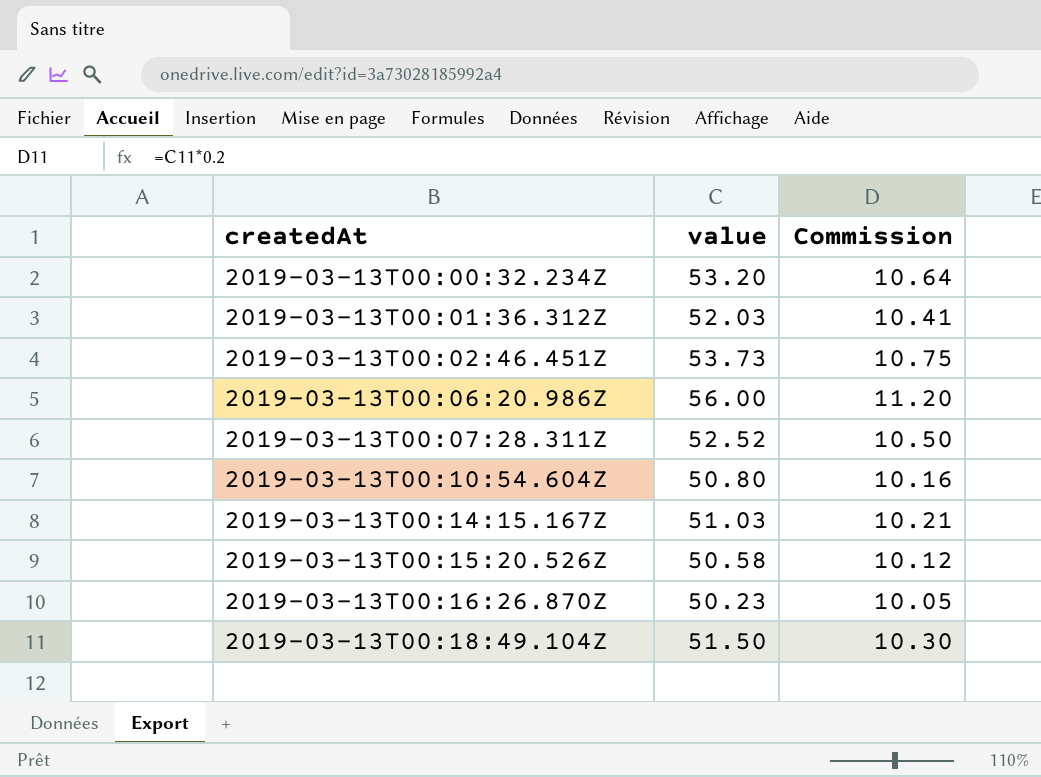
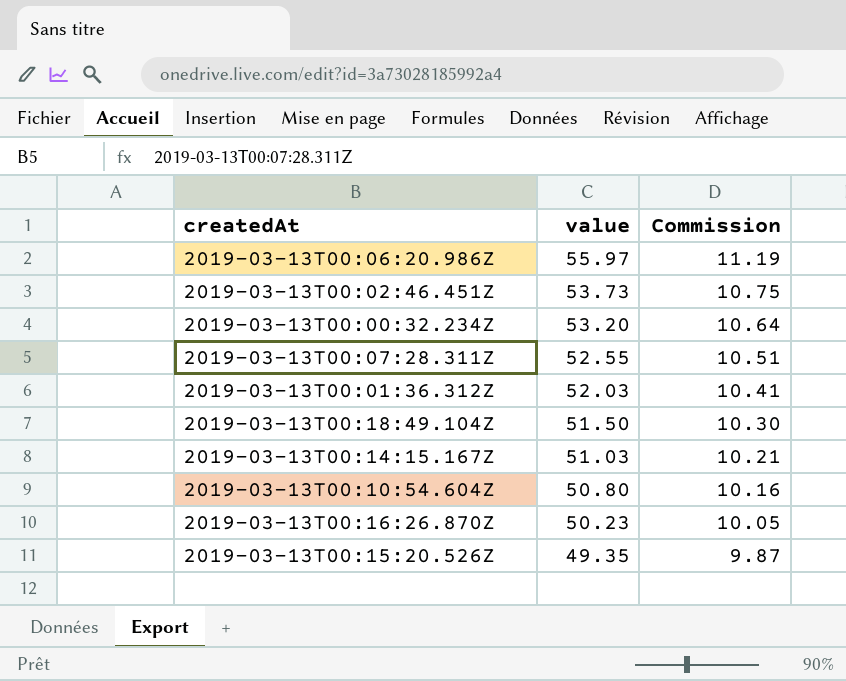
row order: createdAt ascending -> value descending
2019-03-13T00:06:20.986Z | value: 56.00 -> 55.97
2019-03-13T00:06:20.986Z | Commission: 11.20 -> 11.19
2019-03-13T00:07:28.311Z | value: 52.52 -> 52.55
2019-03-13T00:07:28.311Z | Commission: 10.50 -> 10.51
2019-03-13T00:15:20.526Z | value: 50.58 -> 49.35
2019-03-13T00:15:20.526Z | Commission: 10.12 -> 9.87

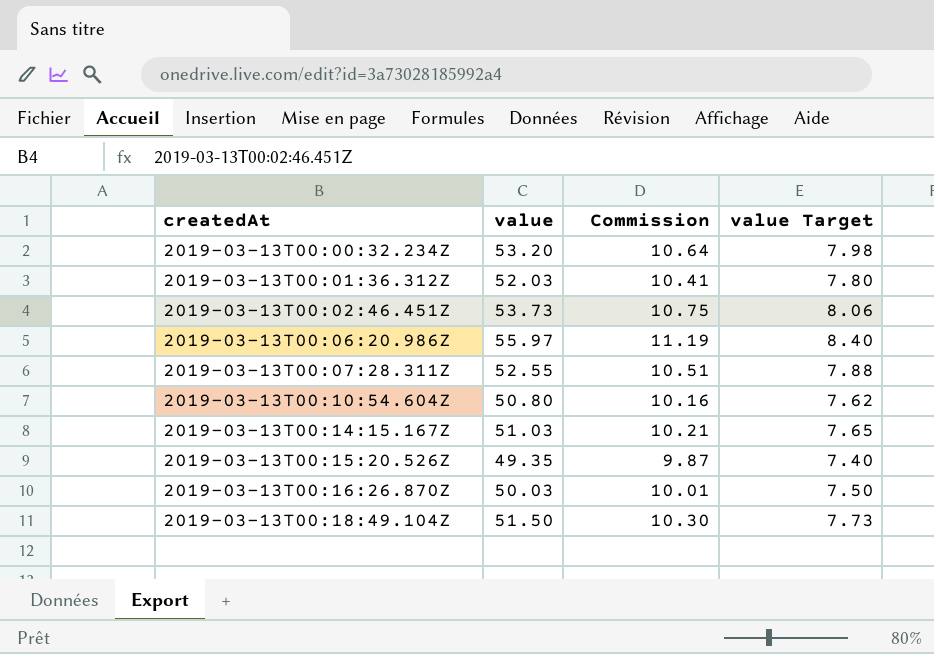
row order: value descending -> createdAt ascending
column value Target | formula: none -> [value] * 0.15
2019-03-13T00:16:26.870Z | value: 50.23 -> 50.03
2019-03-13T00:16:26.870Z | Commission: 10.05 -> 10.01

